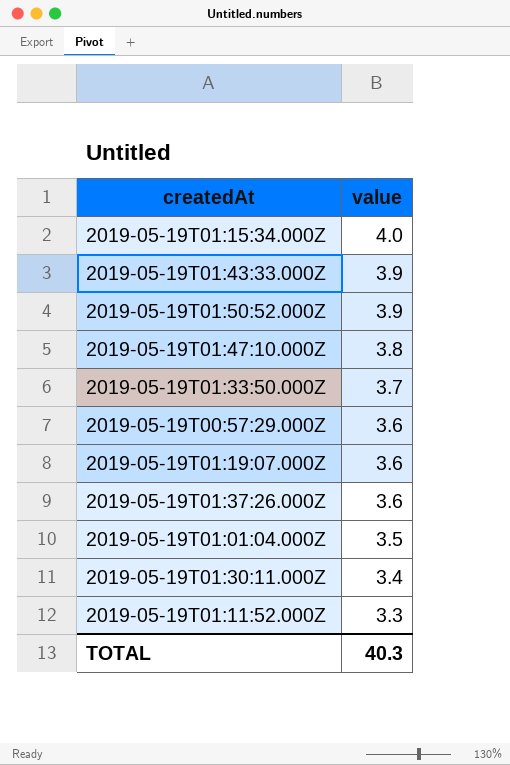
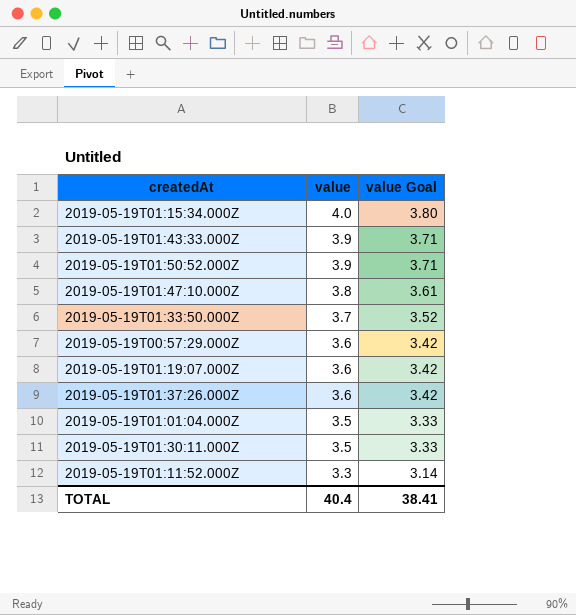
column value Goal | formula: none -> [value] * 0.95
2019-05-19T01:30:11.000Z | value: 3.4 -> 3.5
TOTAL | value: 40.3 -> 40.4

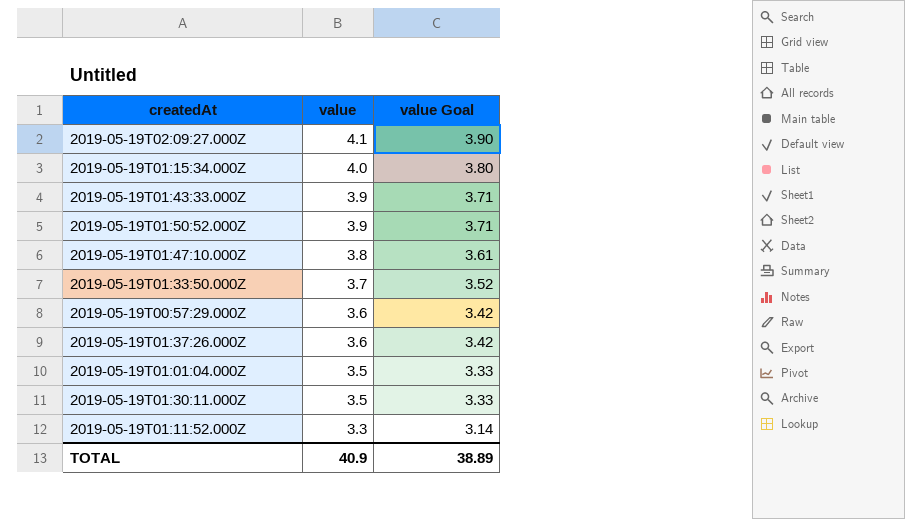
row 2019-05-19T01:19:07.000Z: 3.6 | 3.42 -> none
row 2019-05-19T02:09:27.000Z: none -> 4.1 | 3.90
TOTAL | value: 40.4 -> 40.9
TOTAL | value Goal: 38.41 -> 38.89

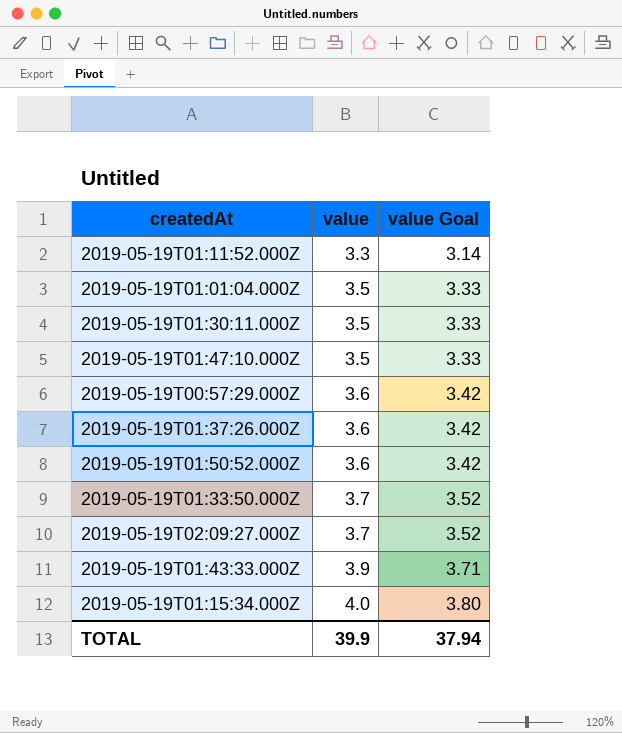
row order: value descending -> value ascending
2019-05-19T01:47:10.000Z | value: 3.8 -> 3.5
2019-05-19T01:47:10.000Z | value Goal: 3.61 -> 3.33
2019-05-19T01:50:52.000Z | value: 3.9 -> 3.6
2019-05-19T01:50:52.000Z | value Goal: 3.71 -> 3.42
2019-05-19T02:09:27.000Z | value: 4.1 -> 3.7
2019-05-19T02:09:27.000Z | value Goal: 3.90 -> 3.52
TOTAL | value: 40.9 -> 39.9
TOTAL | value Goal: 38.89 -> 37.94

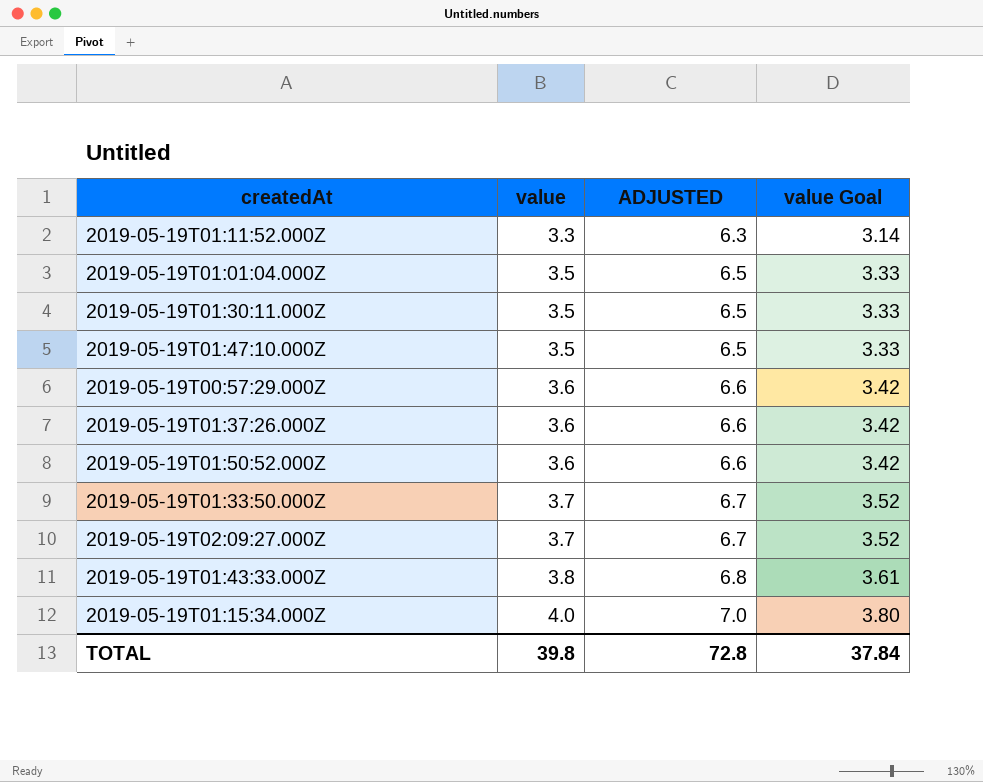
column ADJUSTED | formula: none -> [value] + 3
2019-05-19T01:43:33.000Z | value: 3.9 -> 3.8
2019-05-19T01:43:33.000Z | value Goal: 3.71 -> 3.61
TOTAL | value: 39.9 -> 39.8
TOTAL | value Goal: 37.94 -> 37.84

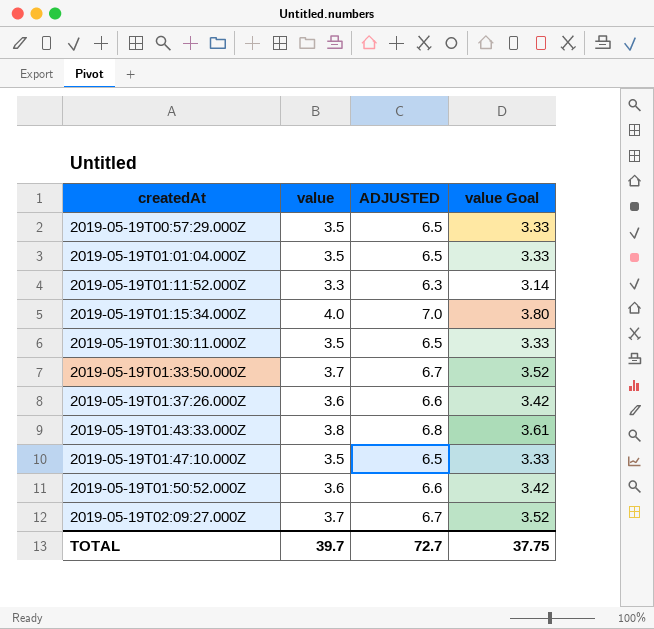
row order: value ascending -> createdAt ascending
2019-05-19T00:57:29.000Z | value: 3.6 -> 3.5
2019-05-19T00:57:29.000Z | ADJUSTED: 6.6 -> 6.5
2019-05-19T00:57:29.000Z | value Goal: 3.42 -> 3.33
TOTAL | value: 39.8 -> 39.7
TOTAL | ADJUSTED: 72.8 -> 72.7
TOTAL | value Goal: 37.84 -> 37.75

